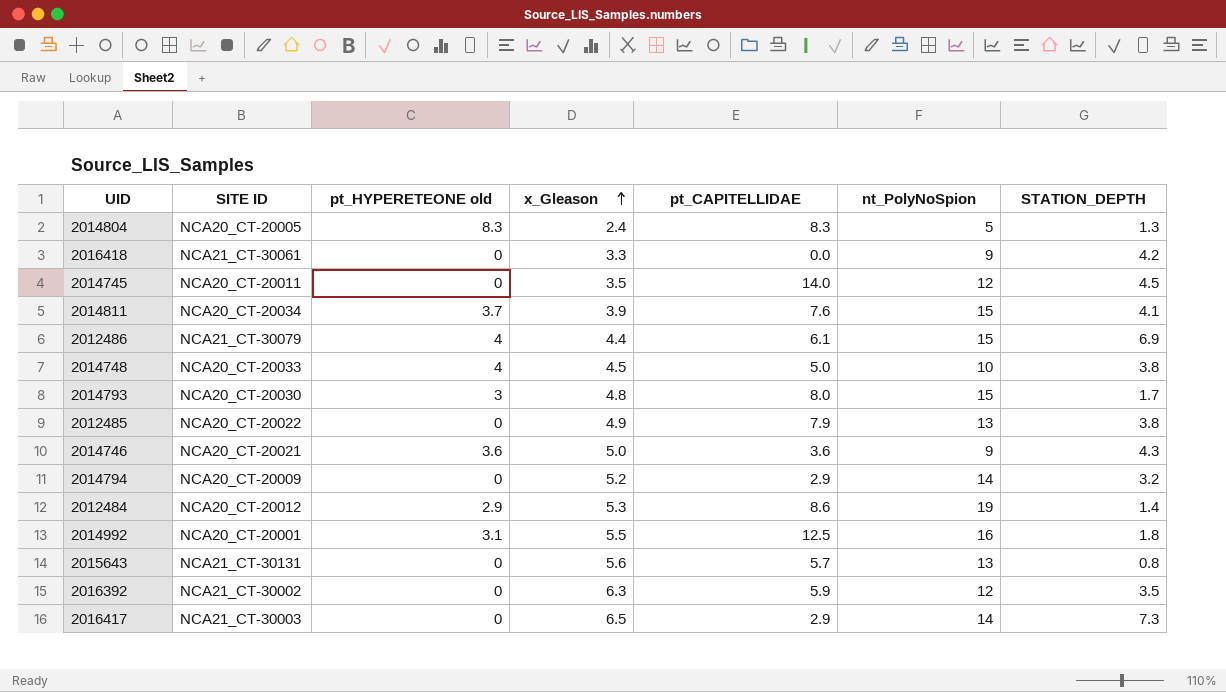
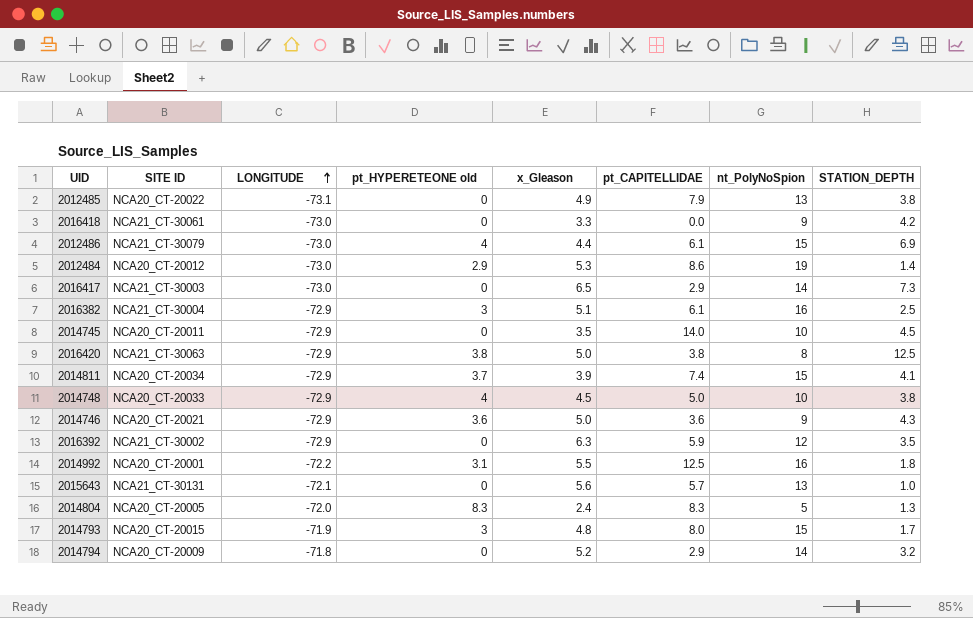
row order: x_Gleason ascending -> LONGITUDE ascending
column LONGITUDE | position: none -> 3
row 2016382: none -> NCA21_CT-30004 | -72.9 | 3 | 5.1 | 6.1 | 16 | 2.5
2014745 | nt_PolyNoSpion: 12 -> 10
row 2016420: none -> NCA21_CT-30063 | -72.9 | 3.8 | 5.0 | 3.8 | 8 | 12.5
2014811 | pt_CAPITELLIDAE: 7.6 -> 7.4
2015643 | STATION_DEPTH: 0.8 -> 1.0
2014793 | SITE ID: NCA20_CT-20030 -> NCA20_CT-20015

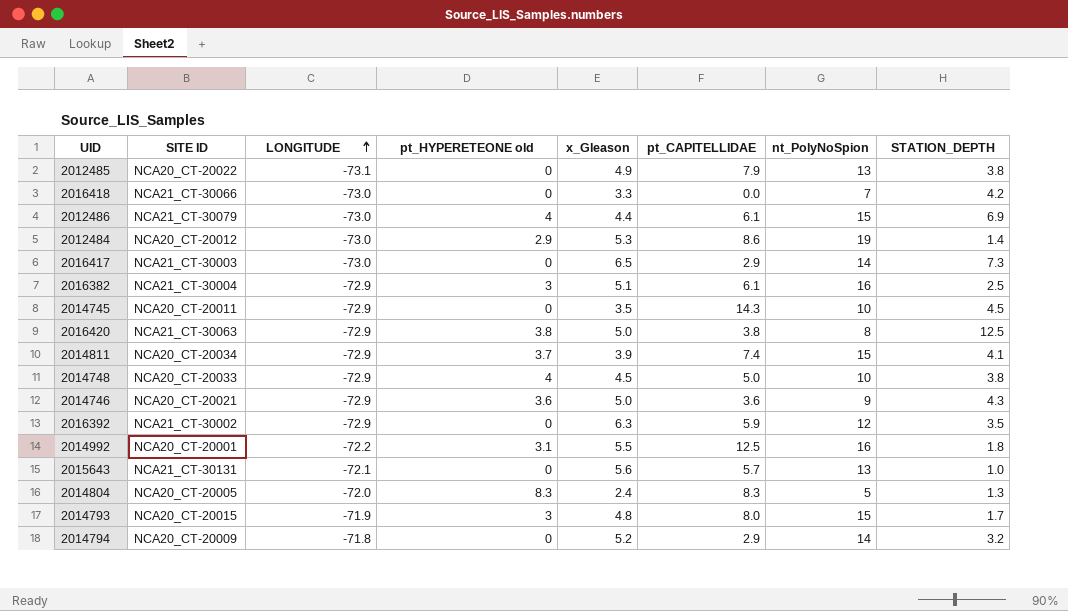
2016418 | SITE ID: NCA21_CT-30061 -> NCA21_CT-30066
2016418 | nt_PolyNoSpion: 9 -> 7
2014745 | pt_CAPITELLIDAE: 14.0 -> 14.3

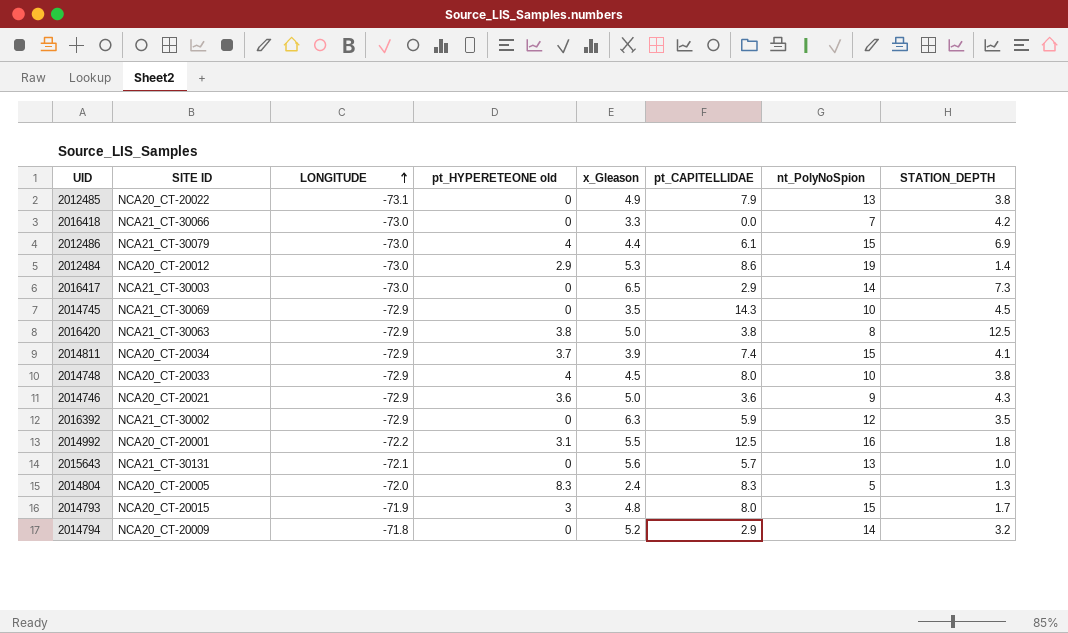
row 2016382: NCA21_CT-30004 | -72.9 | 3 | 5.1 | 6.1 | 16 | 2.5 -> none
2014745 | SITE ID: NCA20_CT-20011 -> NCA21_CT-30069
2014748 | pt_CAPITELLIDAE: 5.0 -> 8.0

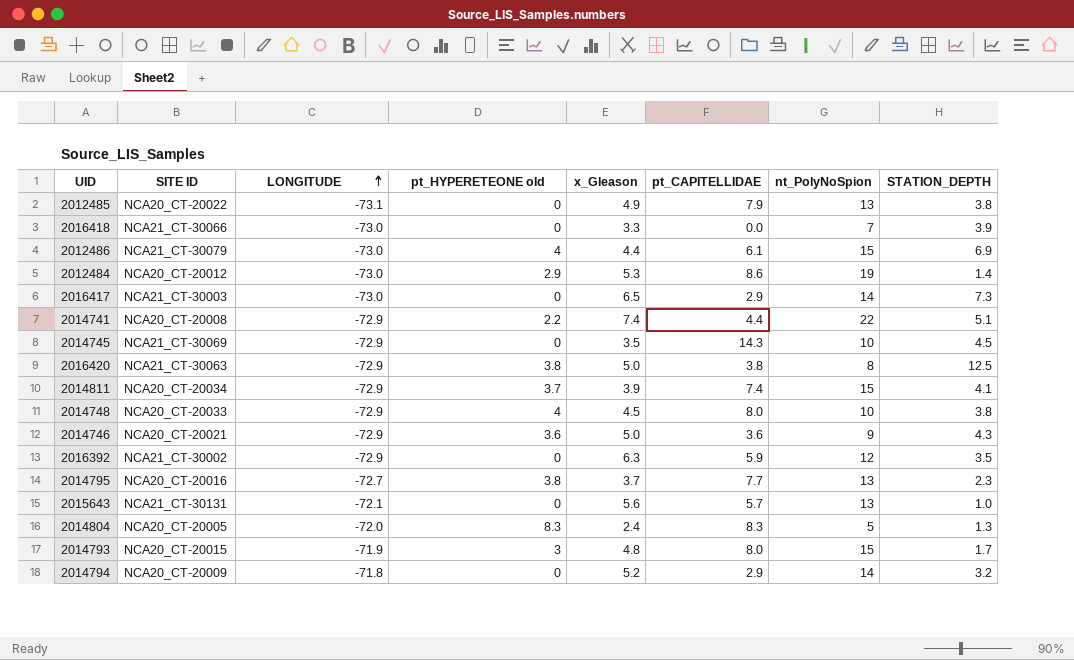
row 2014992: NCA20_CT-20001 | -72.2 | 3.1 | 5.5 | 12.5 | 16 | 1.8 -> none
2016418 | STATION_DEPTH: 4.2 -> 3.9
row 2014741: none -> NCA20_CT-20008 | -72.9 | 2.2 | 7.4 | 4.4 | 22 | 5.1
row 2014795: none -> NCA20_CT-20016 | -72.7 | 3.8 | 3.7 | 7.7 | 13 | 2.3

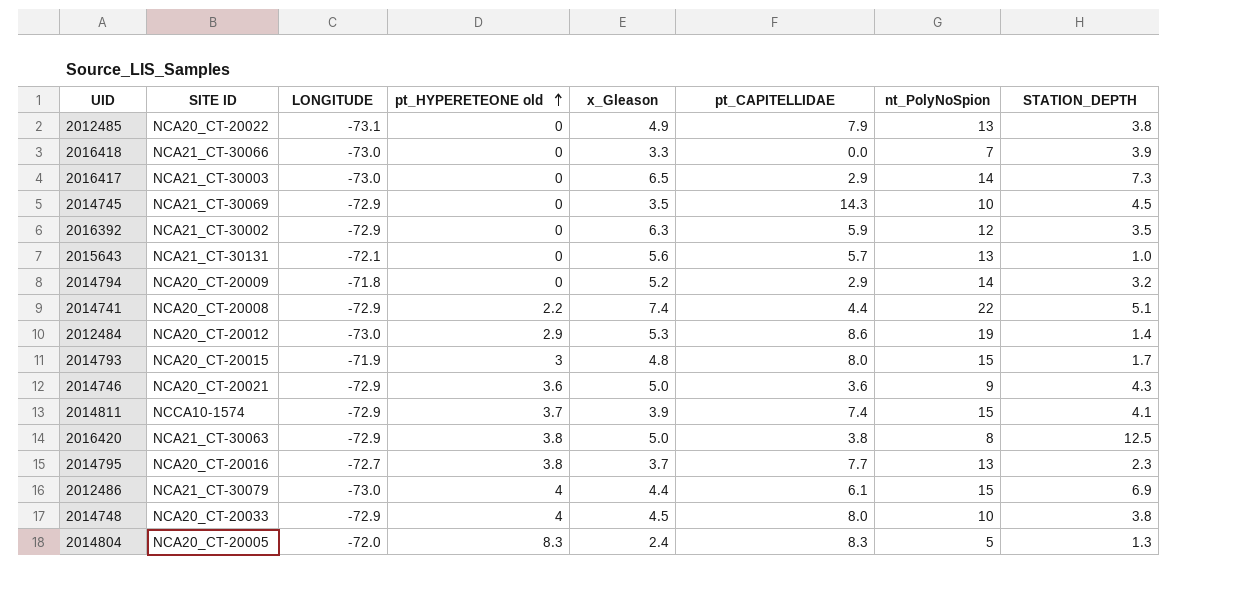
row order: LONGITUDE ascending -> pt_HYPERETEONE old ascending
2014811 | SITE ID: NCA20_CT-20034 -> NCCA10-1574

